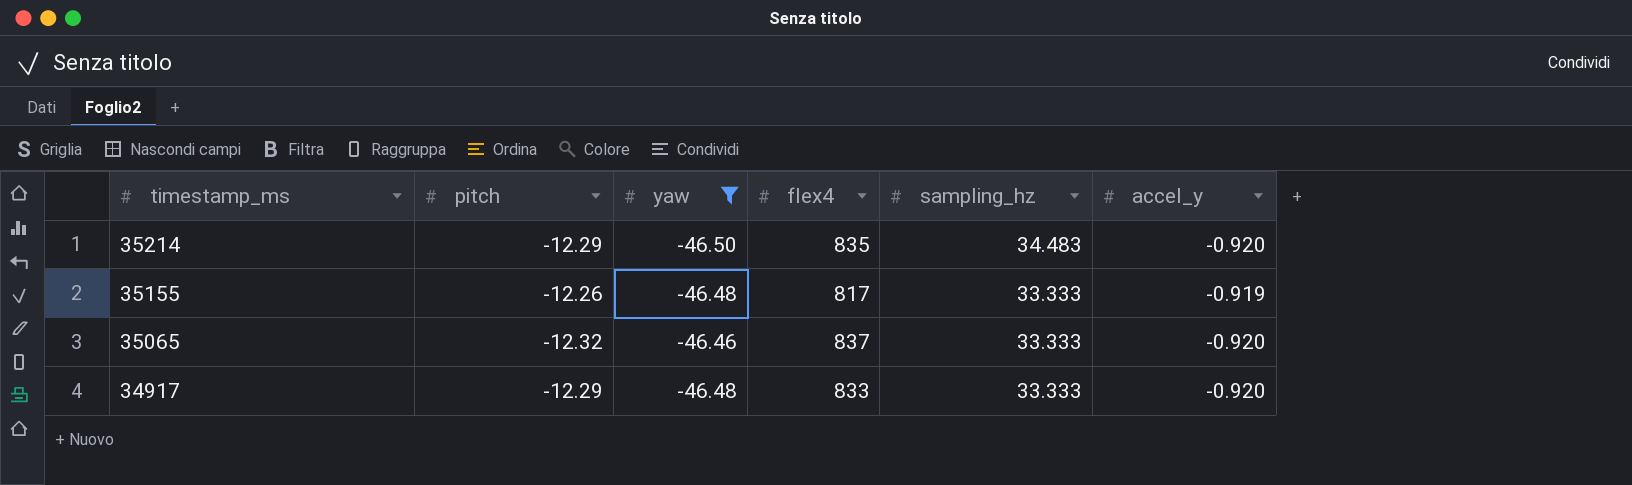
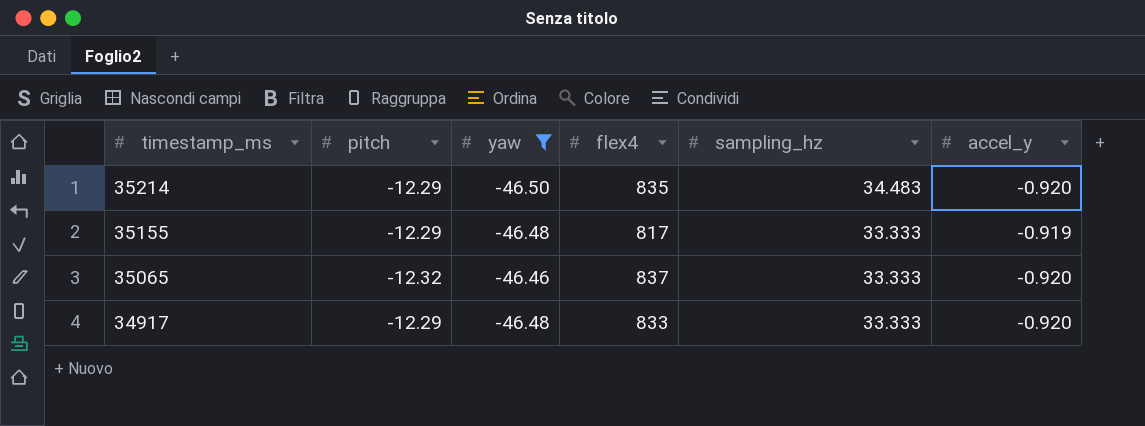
35155 | pitch: -12.26 -> -12.29

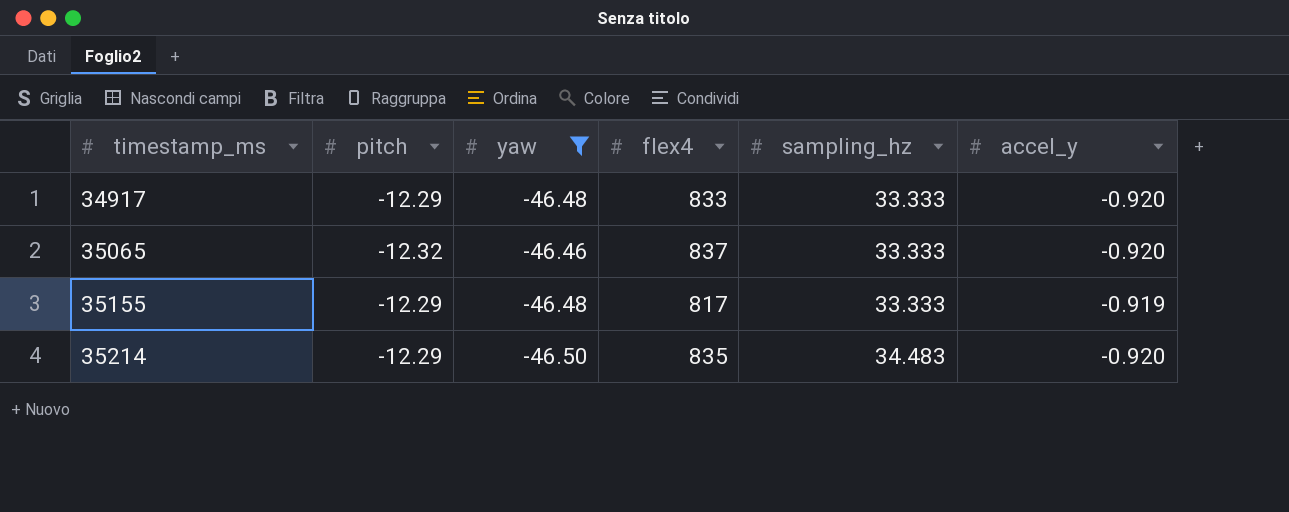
row order: timestamp_ms descending -> timestamp_ms ascending

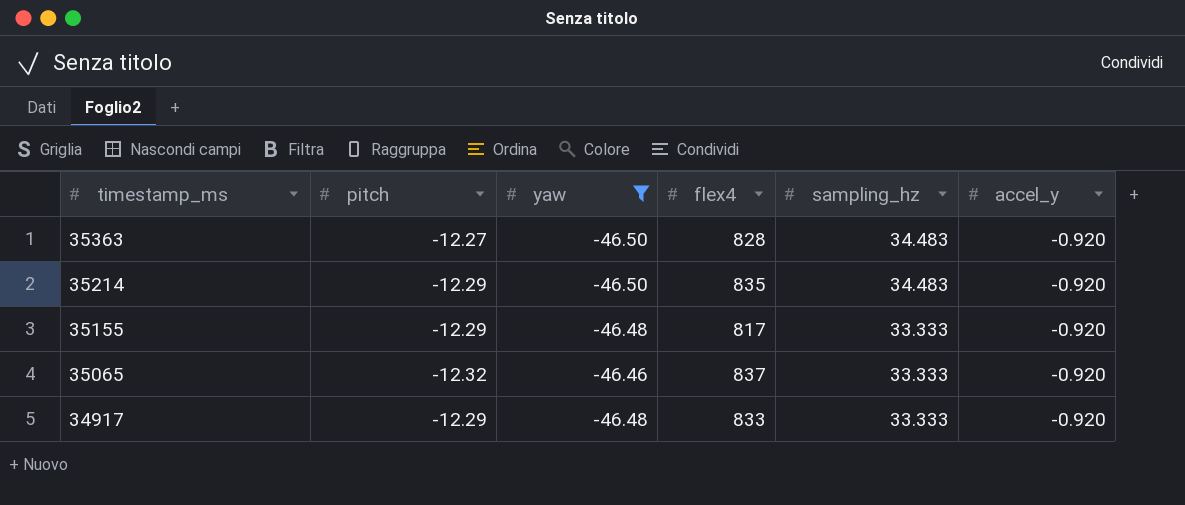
row order: timestamp_ms ascending -> timestamp_ms descending
row 35363: none -> -12.27 | -46.50 | 828 | 34.483 | -0.920
35155 | accel_y: -0.919 -> -0.920

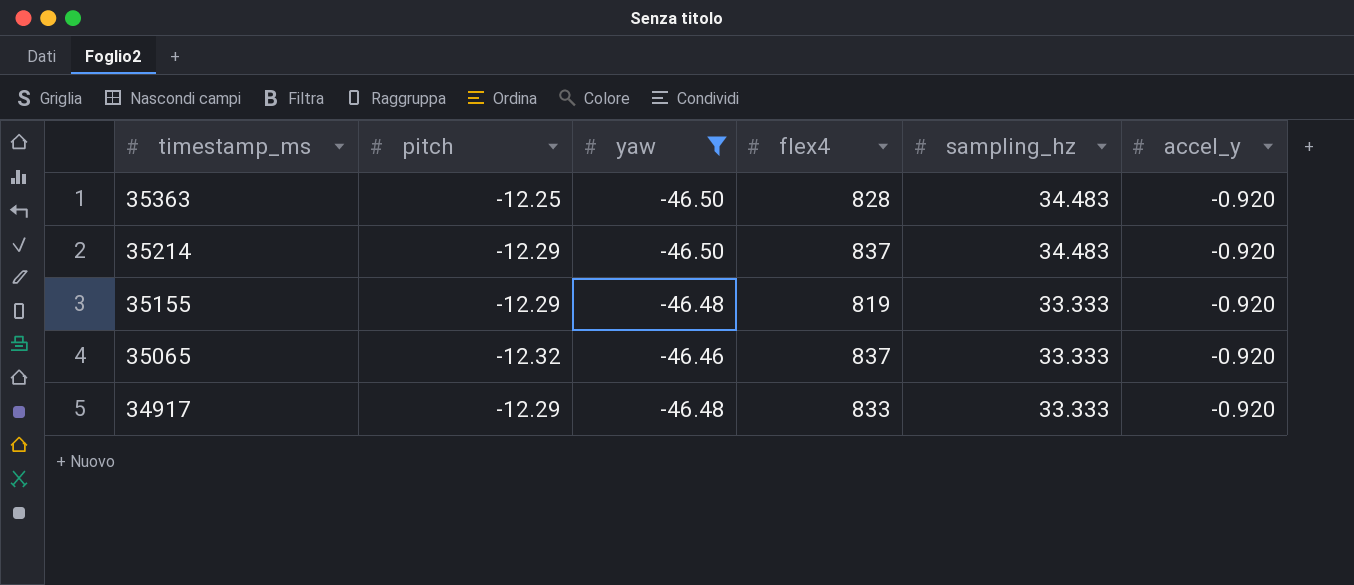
35363 | pitch: -12.27 -> -12.25
35214 | flex4: 835 -> 837
35155 | flex4: 817 -> 819

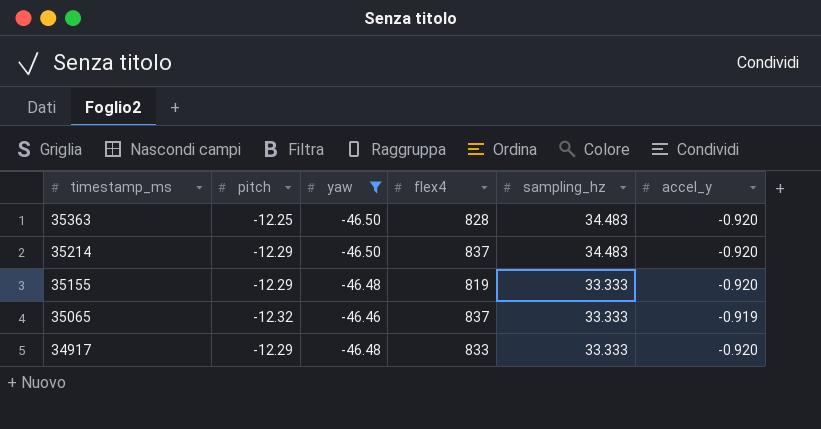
35065 | accel_y: -0.920 -> -0.919

